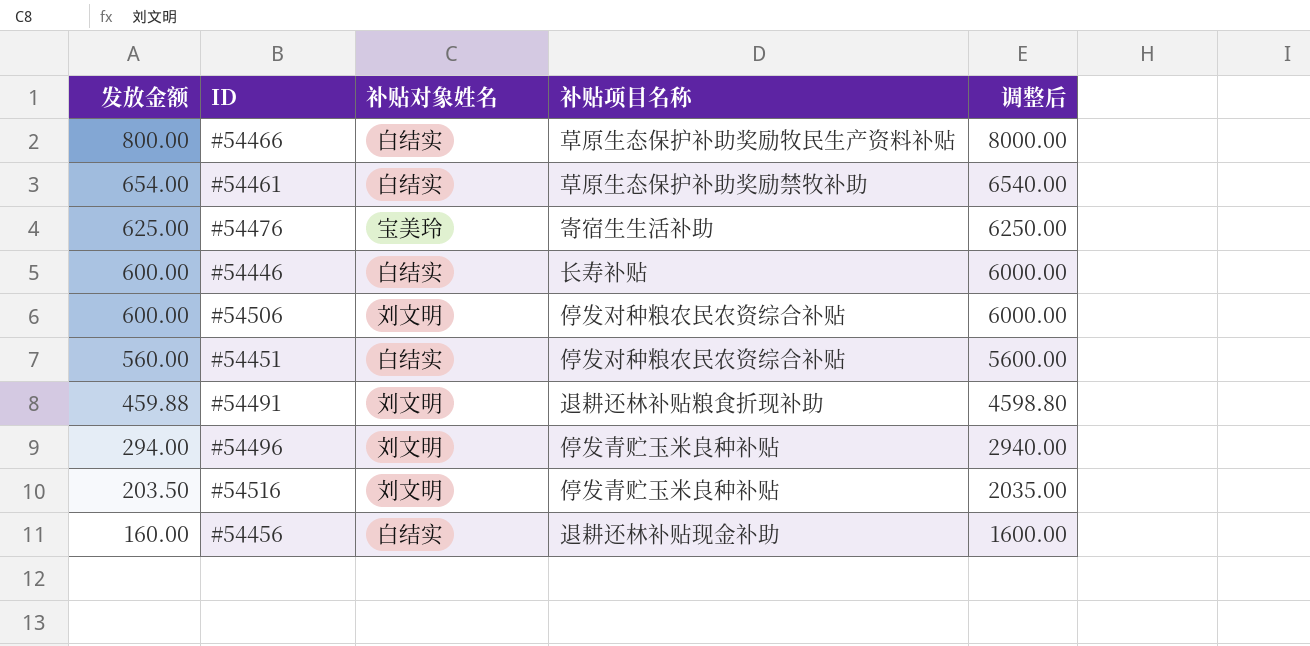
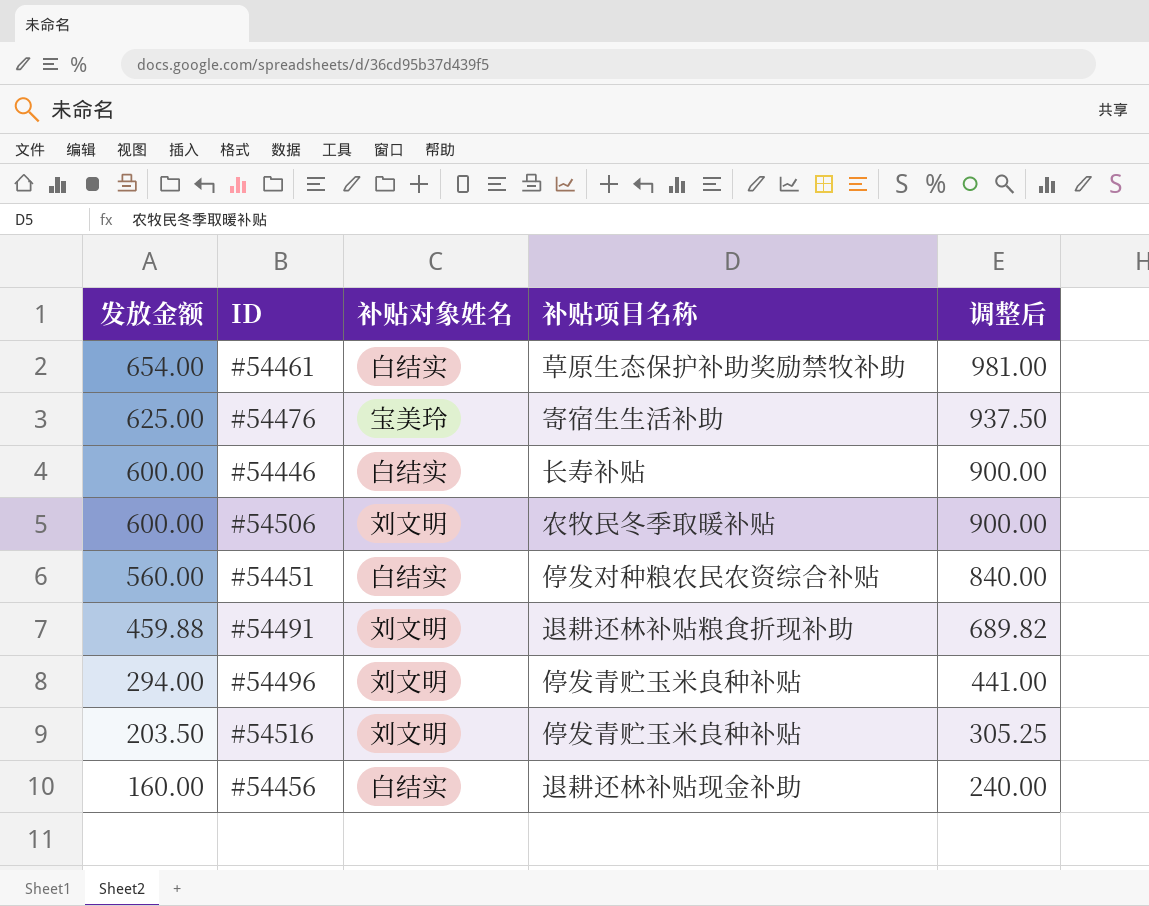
column 调整后 | formula: [发放金额] * 10 -> [发放金额] * 1.5
row #54466: 800.00 | 白结实 | 草原生态保护补助奖励牧民生产资料补贴 | 8000.00 -> none
#54506 | 补贴项目名称: 停发对种粮农民农资综合补贴 -> 农牧民冬季取暖补贴

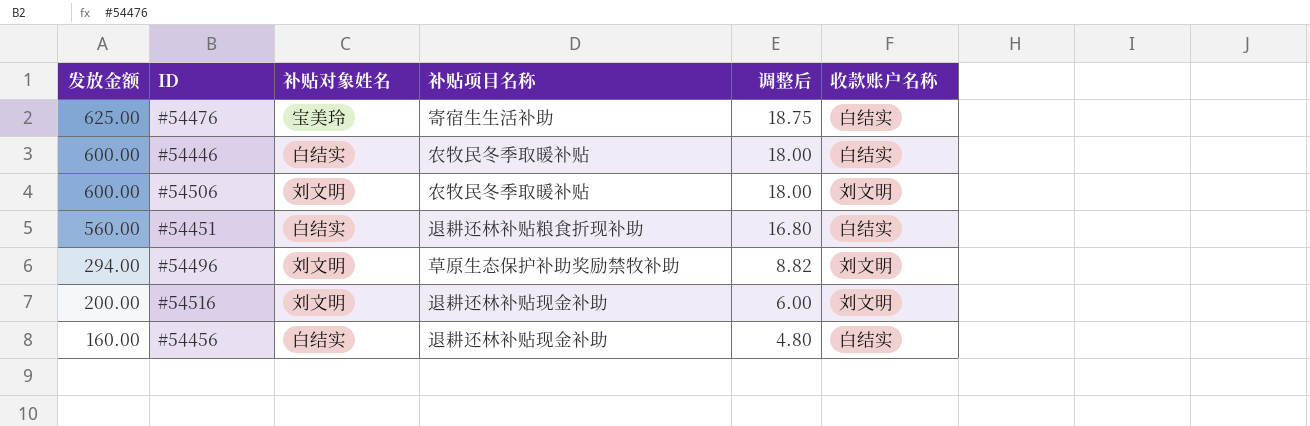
column 调整后 | formula: [发放金额] * 1.5 -> [发放金额] * 0.03
column 收款账户名称 | position: none -> 6
row #54461: 654.00 | 白结实 | 草原生态保护补助奖励禁牧补助 | 981.00 -> none
row #54491: 459.88 | 刘文明 | 退耕还林补贴粮食折现补助 | 689.82 -> none
#54446 | 补贴项目名称: 长寿补贴 -> 农牧民冬季取暖补贴
#54451 | 补贴项目名称: 停发对种粮农民农资综合补贴 -> 退耕还林补贴粮食折现补助
#54496 | 补贴项目名称: 停发青贮玉米良种补贴 -> 草原生态保护补助奖励禁牧补助
#54516 | 发放金额: 203.50 -> 200.00
#54516 | 补贴项目名称: 停发青贮玉米良种补贴 -> 退耕还林补贴现金补助

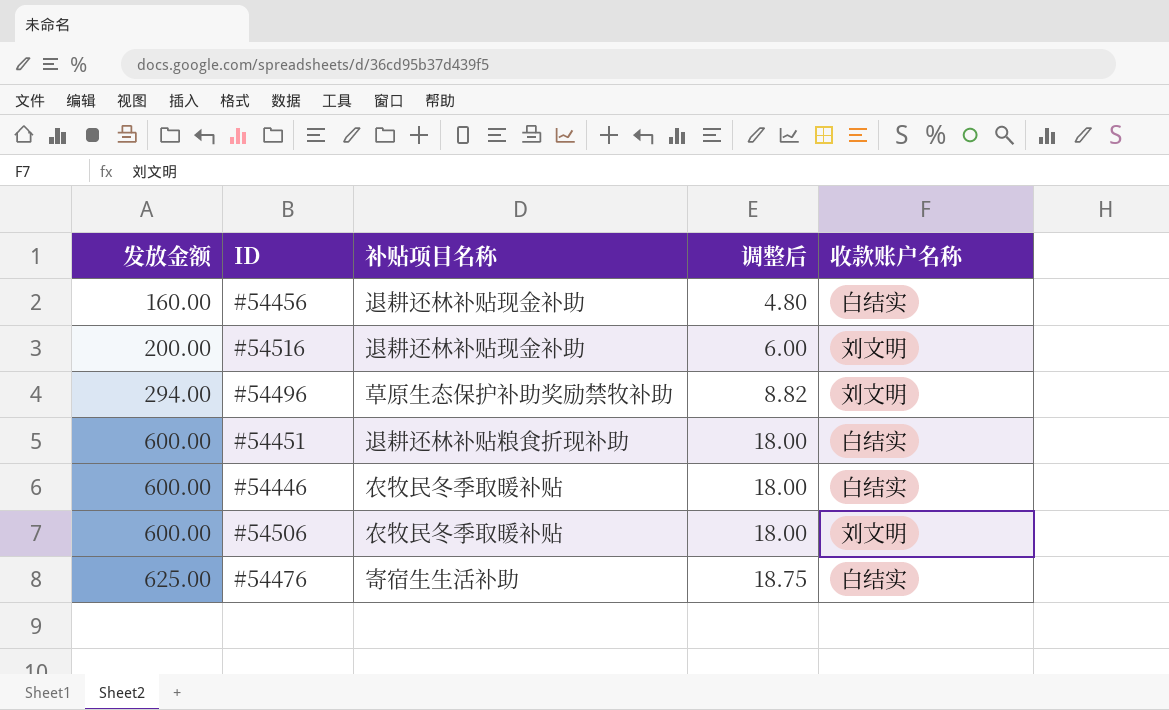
row order: 发放金额 descending -> 发放金额 ascending
column 补贴对象姓名 | position: 3 -> none
#54451 | 发放金额: 560.00 -> 600.00
#54451 | 调整后: 16.80 -> 18.00

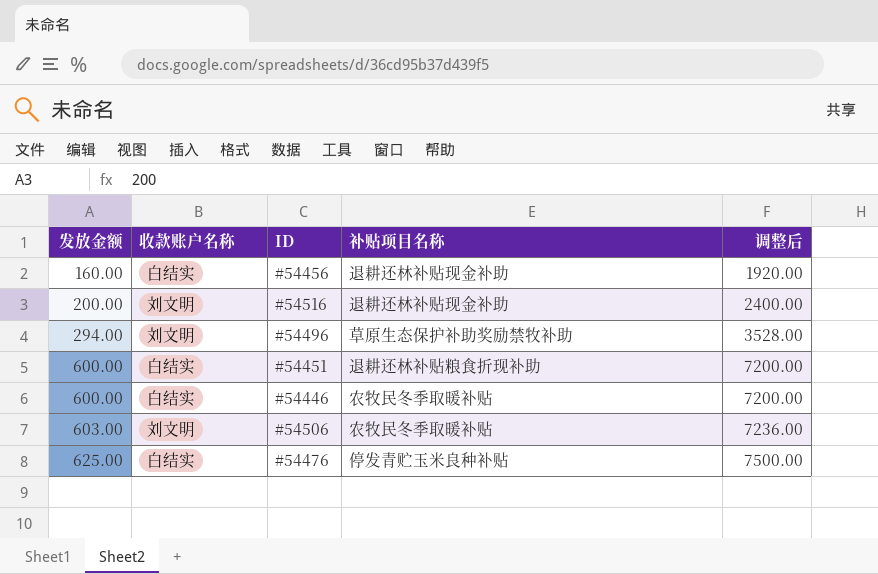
column 收款账户名称 | position: 5 -> 2
column 调整后 | formula: [发放金额] * 0.03 -> [发放金额] * 12
#54506 | 发放金额: 600.00 -> 603.00
#54476 | 补贴项目名称: 寄宿生生活补助 -> 停发青贮玉米良种补贴

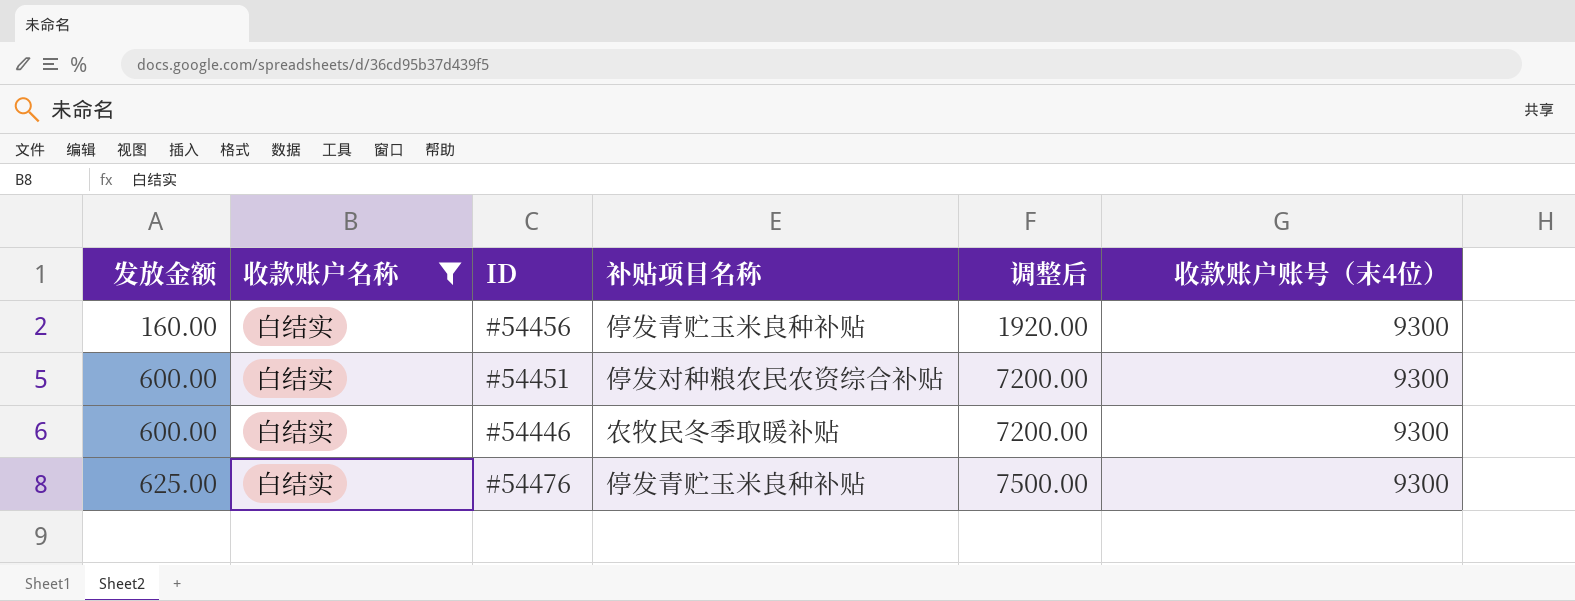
filter: none -> 收款账户名称 = 白结实
column 收款账户账号（末4位） | position: none -> 6
#54456 | 补贴项目名称: 退耕还林补贴现金补助 -> 停发青贮玉米良种补贴
#54451 | 补贴项目名称: 退耕还林补贴粮食折现补助 -> 停发对种粮农民农资综合补贴

